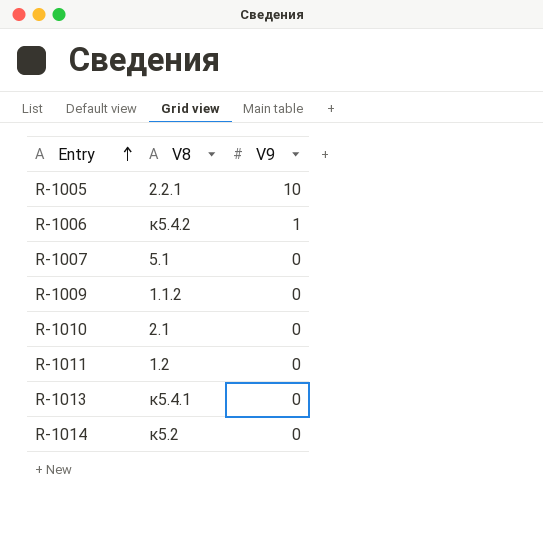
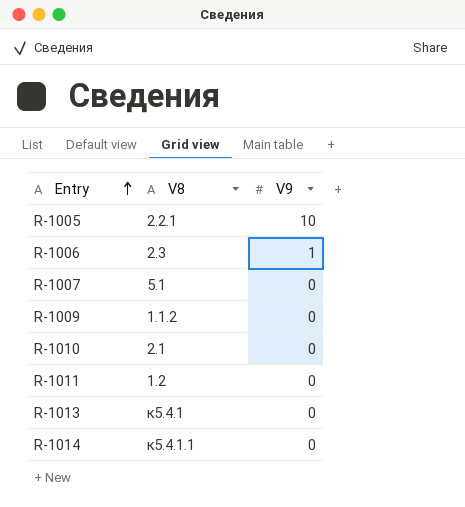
R-1006 | V8: к5.4.2 -> 2.3
R-1014 | V8: к5.2 -> к5.4.1.1

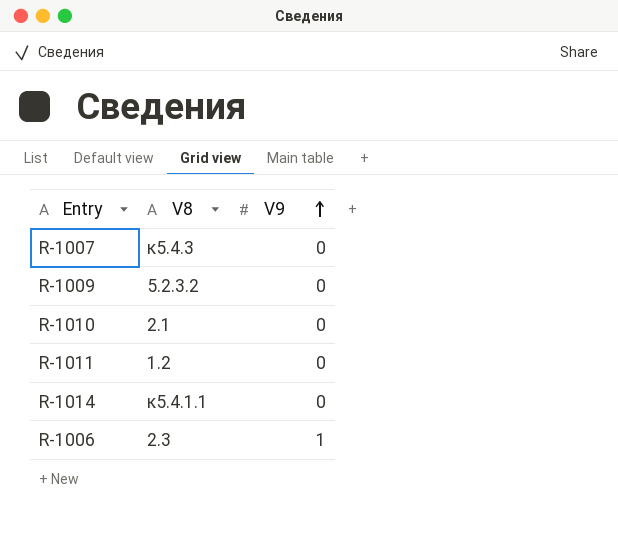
row order: Entry ascending -> V9 ascending
row R-1005: 2.2.1 | 10 -> none
row R-1013: к5.4.1 | 0 -> none
R-1007 | V8: 5.1 -> к5.4.3
R-1009 | V8: 1.1.2 -> 5.2.3.2

